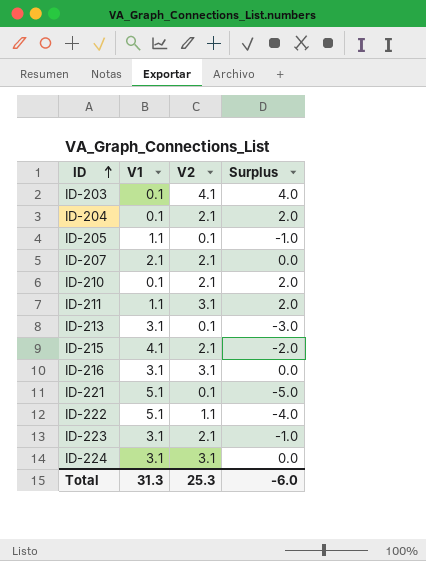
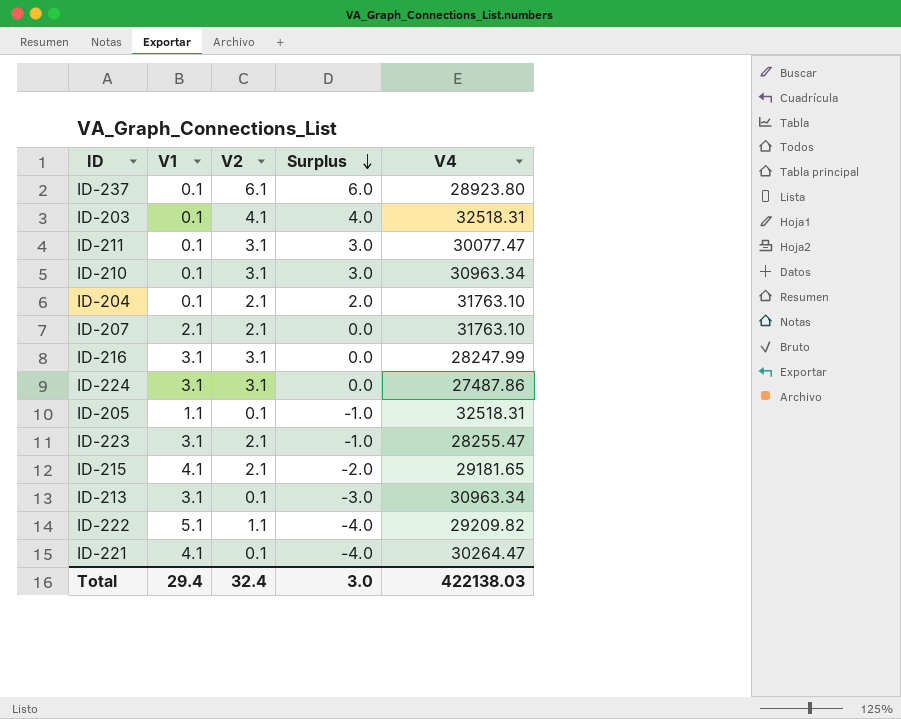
row order: ID ascending -> Surplus descending
column V4 | position: none -> 5
row ID-237: none -> 0.1 | 6.1 | 6.0 | 28923.80
ID-211 | V1: 1.1 -> 0.1
ID-211 | Surplus: 2.0 -> 3.0
ID-210 | V2: 2.1 -> 3.1
ID-210 | Surplus: 2.0 -> 3.0
ID-221 | V1: 5.1 -> 4.1
ID-221 | Surplus: -5.0 -> -4.0
Total | V1: 31.3 -> 29.4
Total | V2: 25.3 -> 32.4
Total | Surplus: -6.0 -> 3.0

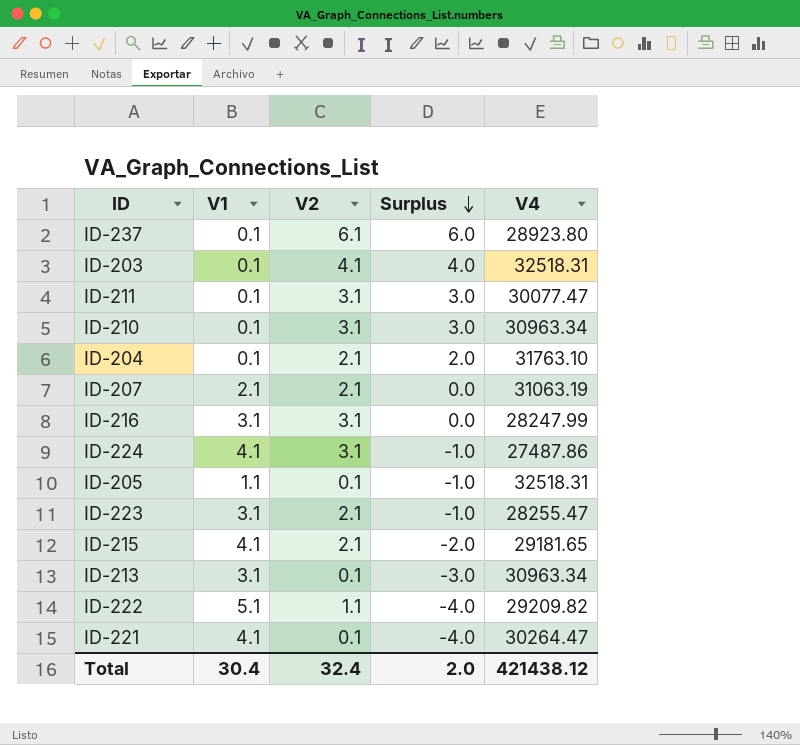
ID-207 | V4: 31763.10 -> 31063.19
ID-224 | V1: 3.1 -> 4.1
ID-224 | Surplus: 0.0 -> -1.0
Total | V1: 29.4 -> 30.4
Total | Surplus: 3.0 -> 2.0
Total | V4: 422138.03 -> 421438.12

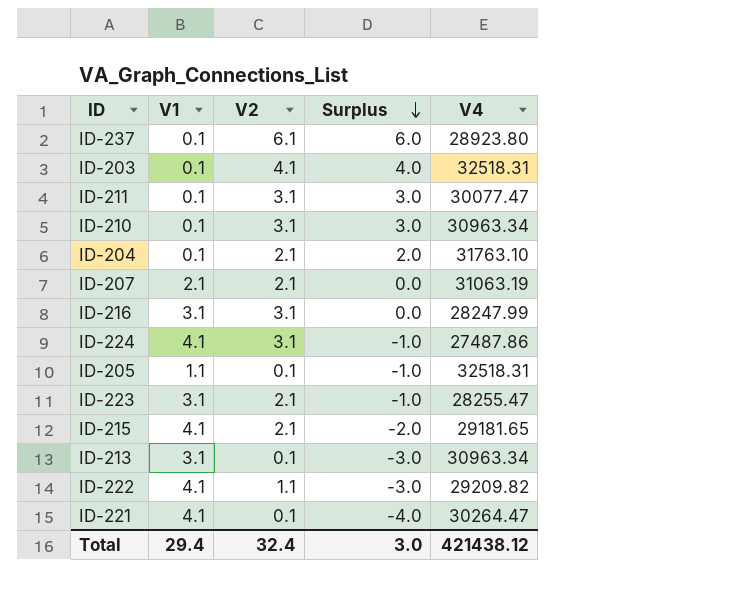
ID-222 | V1: 5.1 -> 4.1
ID-222 | Surplus: -4.0 -> -3.0
Total | V1: 30.4 -> 29.4
Total | Surplus: 2.0 -> 3.0

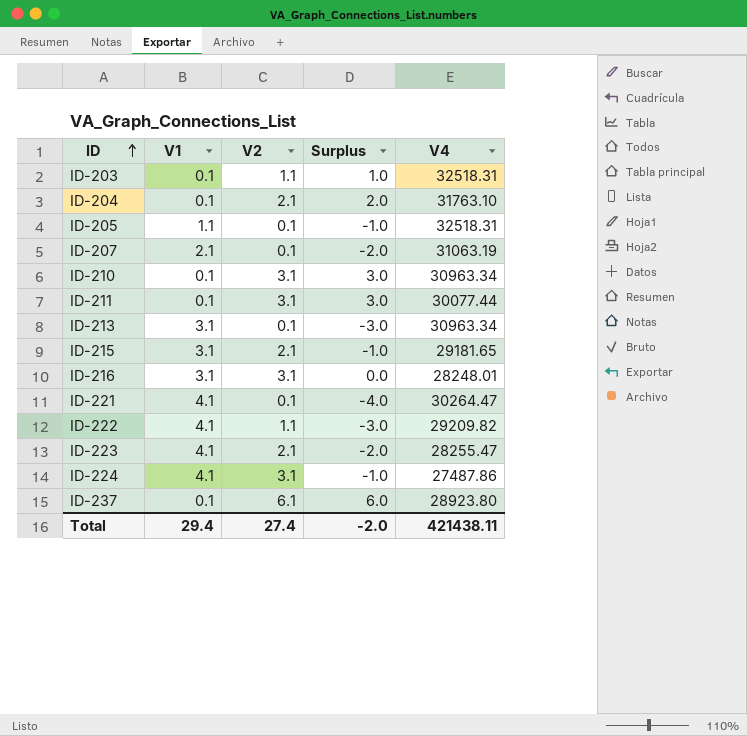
row order: Surplus descending -> ID ascending
ID-203 | V2: 4.1 -> 1.1
ID-203 | Surplus: 4.0 -> 1.0
ID-207 | V2: 2.1 -> 0.1
ID-207 | Surplus: 0.0 -> -2.0
ID-211 | V4: 30077.47 -> 30077.44
ID-215 | V1: 4.1 -> 3.1
ID-215 | Surplus: -2.0 -> -1.0
ID-216 | V4: 28247.99 -> 28248.01
ID-223 | V1: 3.1 -> 4.1
ID-223 | Surplus: -1.0 -> -2.0
Total | V2: 32.4 -> 27.4
Total | Surplus: 3.0 -> -2.0
Total | V4: 421438.12 -> 421438.11

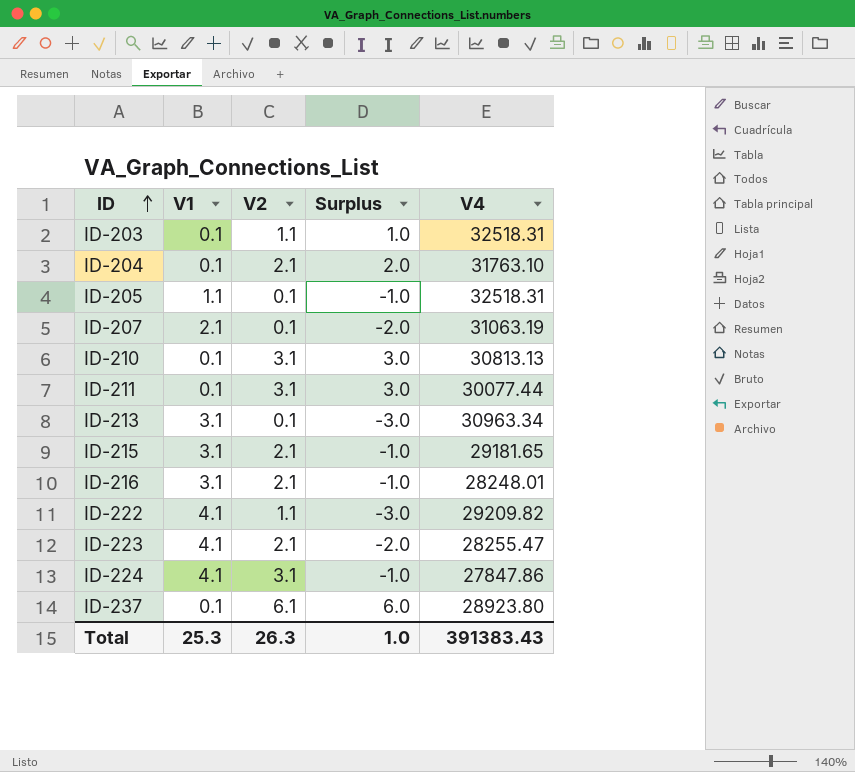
row ID-221: 4.1 | 0.1 | -4.0 | 30264.47 -> none
ID-210 | V4: 30963.34 -> 30813.13
ID-216 | V2: 3.1 -> 2.1
ID-216 | Surplus: 0.0 -> -1.0
ID-224 | V4: 27487.86 -> 27847.86
Total | V1: 29.4 -> 25.3
Total | V2: 27.4 -> 26.3
Total | Surplus: -2.0 -> 1.0
Total | V4: 421438.11 -> 391383.43

